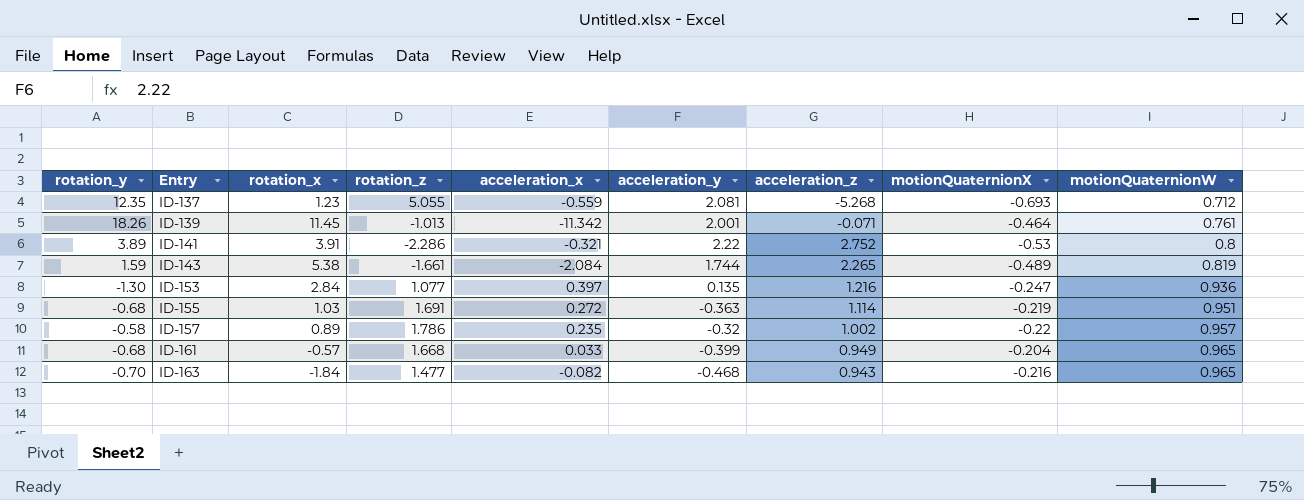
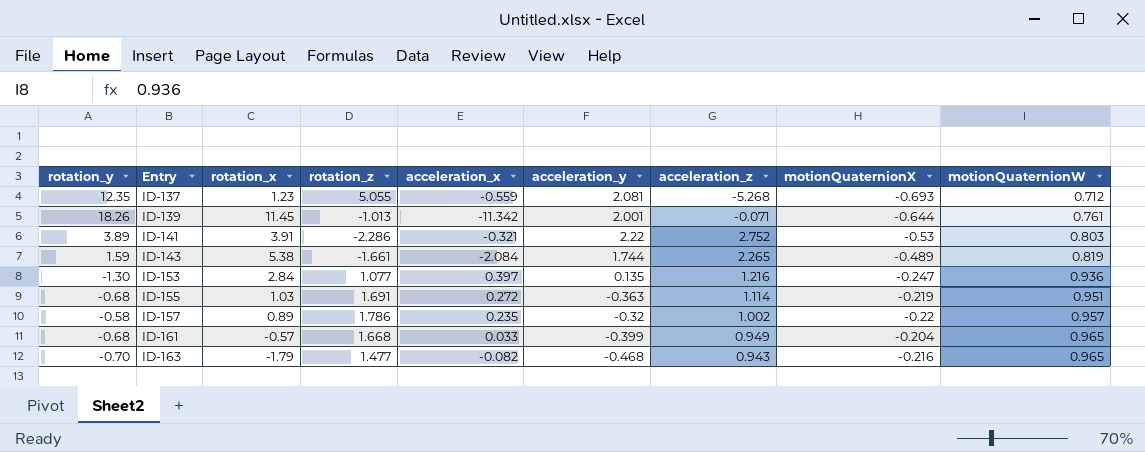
ID-139 | motionQuaternionX: -0.464 -> -0.644
ID-141 | motionQuaternionW: 0.8 -> 0.803
ID-163 | rotation_x: -1.84 -> -1.79

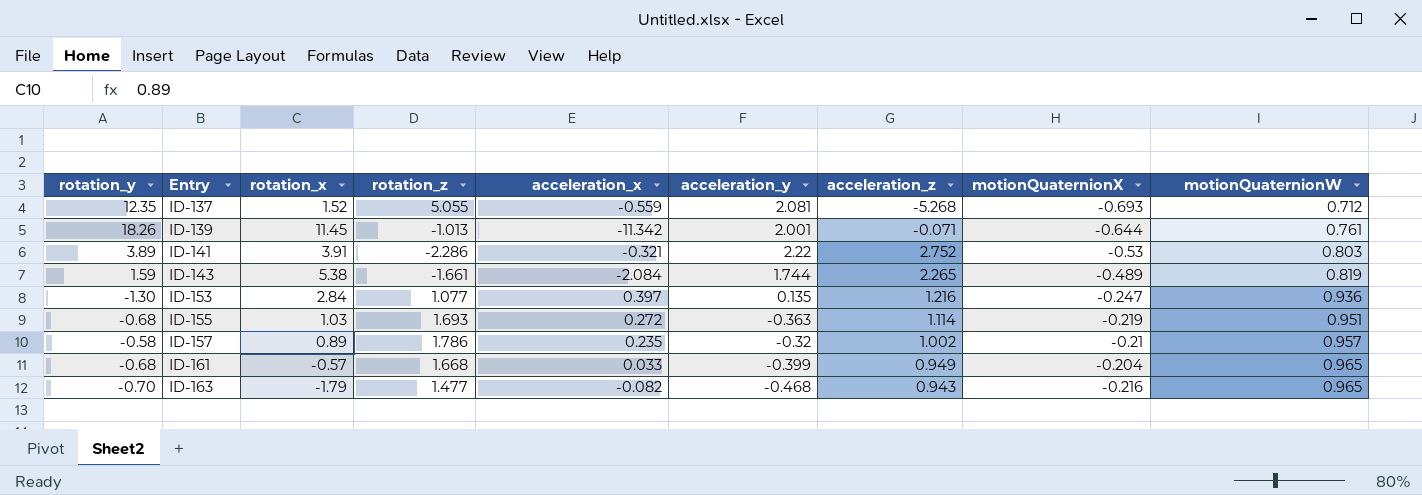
ID-137 | rotation_x: 1.23 -> 1.52
ID-155 | rotation_z: 1.691 -> 1.693
ID-157 | motionQuaternionX: -0.22 -> -0.21

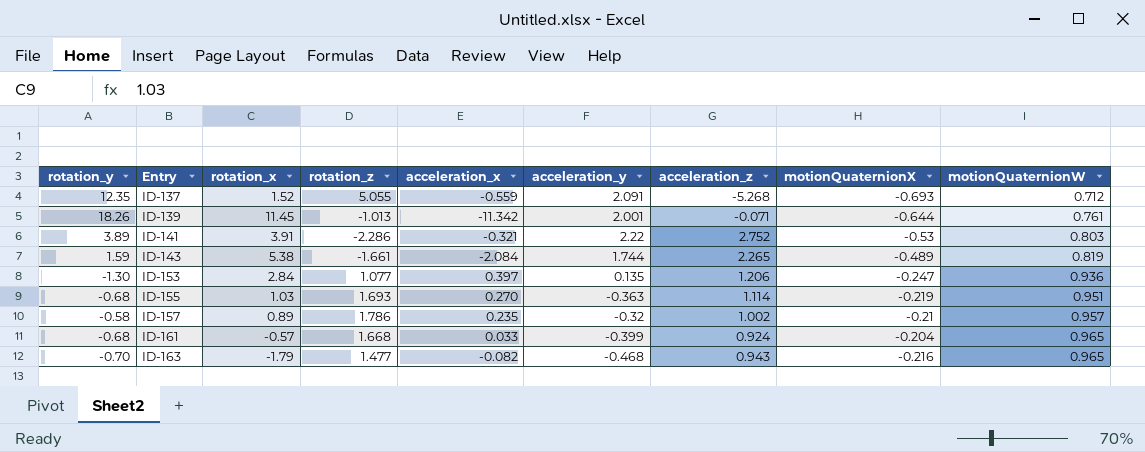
ID-137 | acceleration_y: 2.081 -> 2.091
ID-153 | acceleration_z: 1.216 -> 1.206
ID-155 | acceleration_x: 0.272 -> 0.270
ID-161 | acceleration_z: 0.949 -> 0.924

